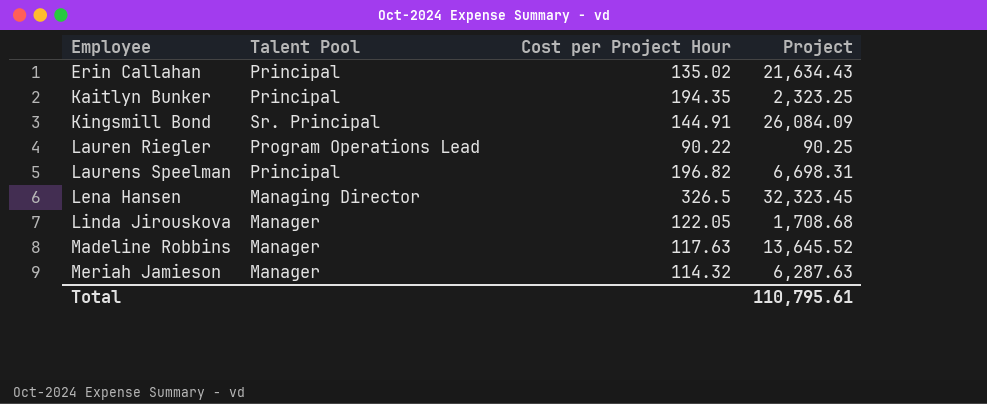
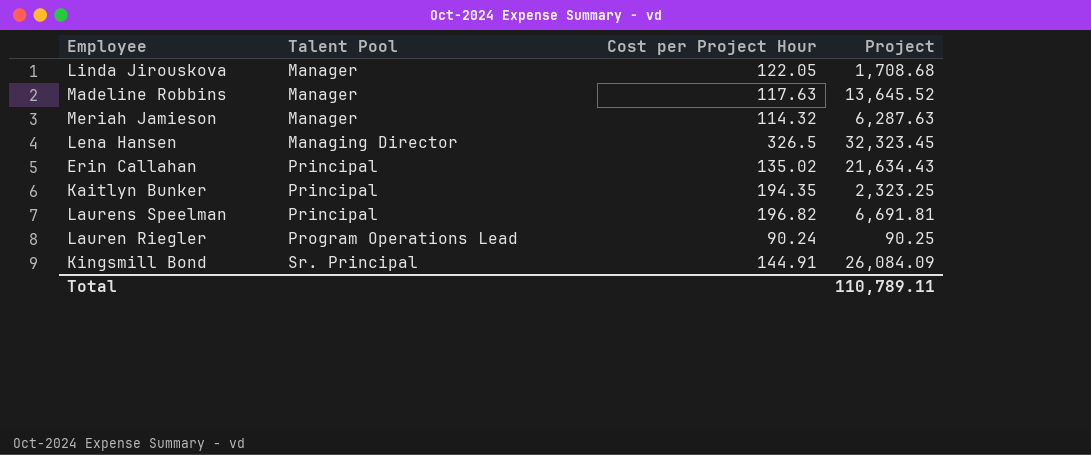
row order: Employee ascending -> Talent Pool ascending
Laurens Speelman | Project: 6,698.31 -> 6,691.81
Lauren Riegler | Cost per Project Hour: 90.22 -> 90.24
Total | Project: 110,795.61 -> 110,789.11

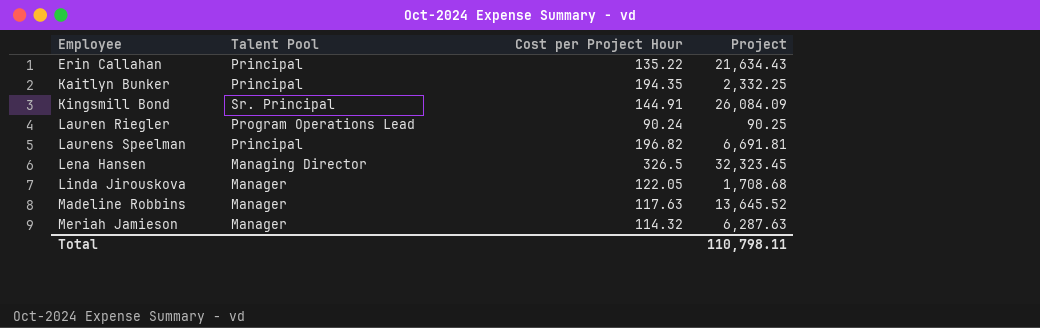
row order: Talent Pool ascending -> Employee ascending
Erin Callahan | Cost per Project Hour: 135.02 -> 135.22
Kaitlyn Bunker | Project: 2,323.25 -> 2,332.25
Total | Project: 110,789.11 -> 110,798.11

